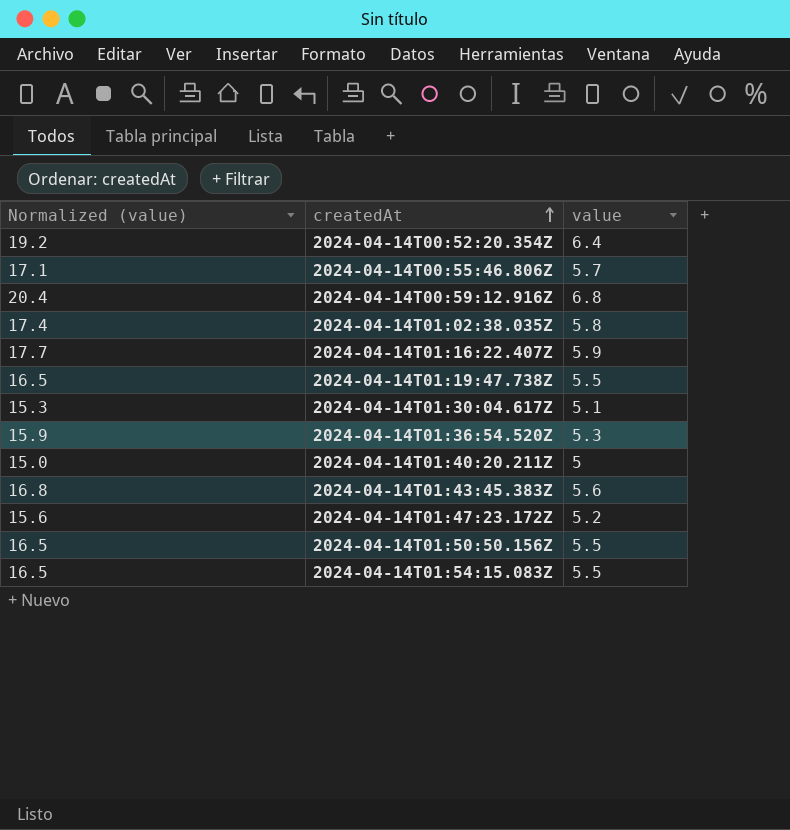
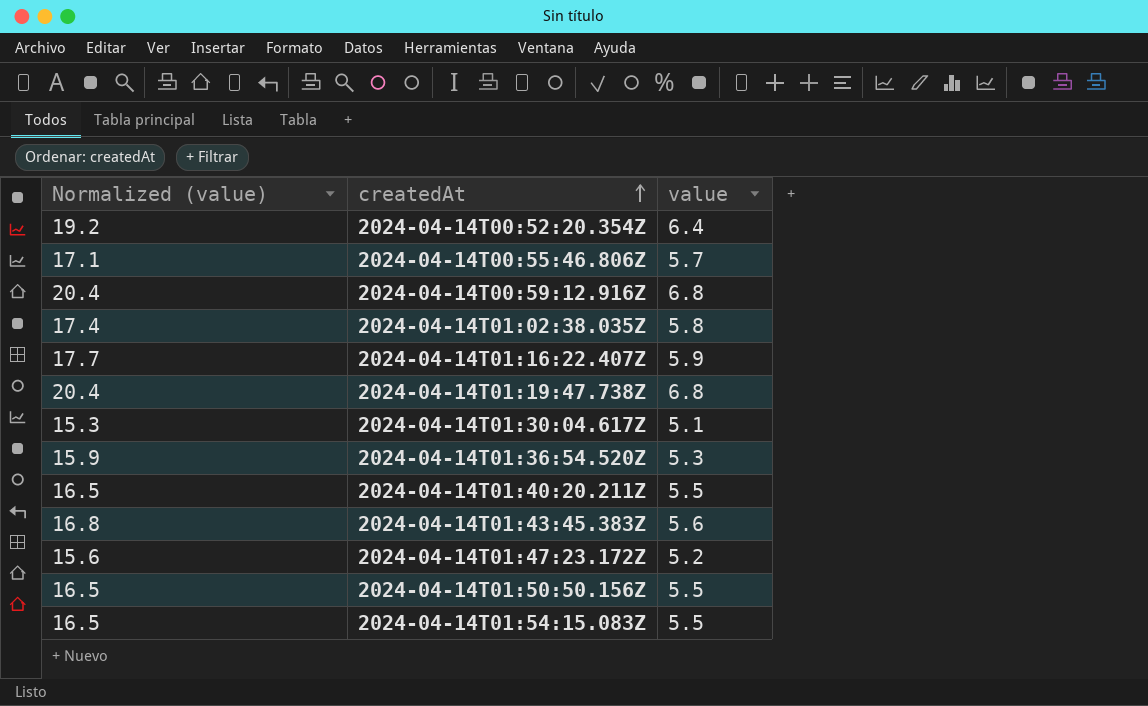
2024-04-14T01:19:47.738Z | Normalized (value): 16.5 -> 20.4
2024-04-14T01:19:47.738Z | value: 5.5 -> 6.8
2024-04-14T01:40:20.211Z | Normalized (value): 15.0 -> 16.5
2024-04-14T01:40:20.211Z | value: 5 -> 5.5

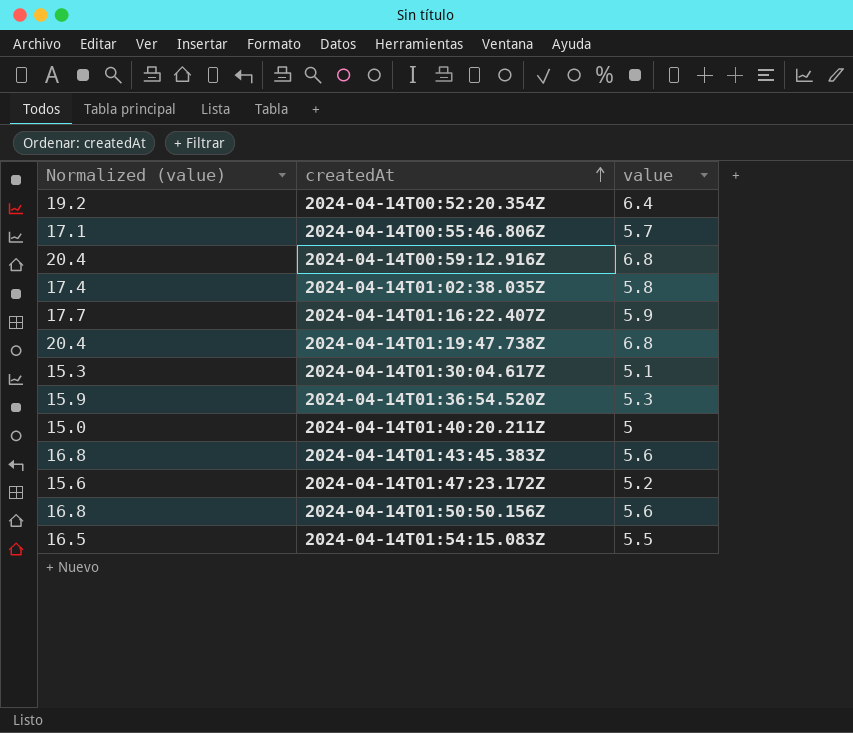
2024-04-14T01:40:20.211Z | Normalized (value): 16.5 -> 15.0
2024-04-14T01:40:20.211Z | value: 5.5 -> 5
2024-04-14T01:50:50.156Z | Normalized (value): 16.5 -> 16.8
2024-04-14T01:50:50.156Z | value: 5.5 -> 5.6

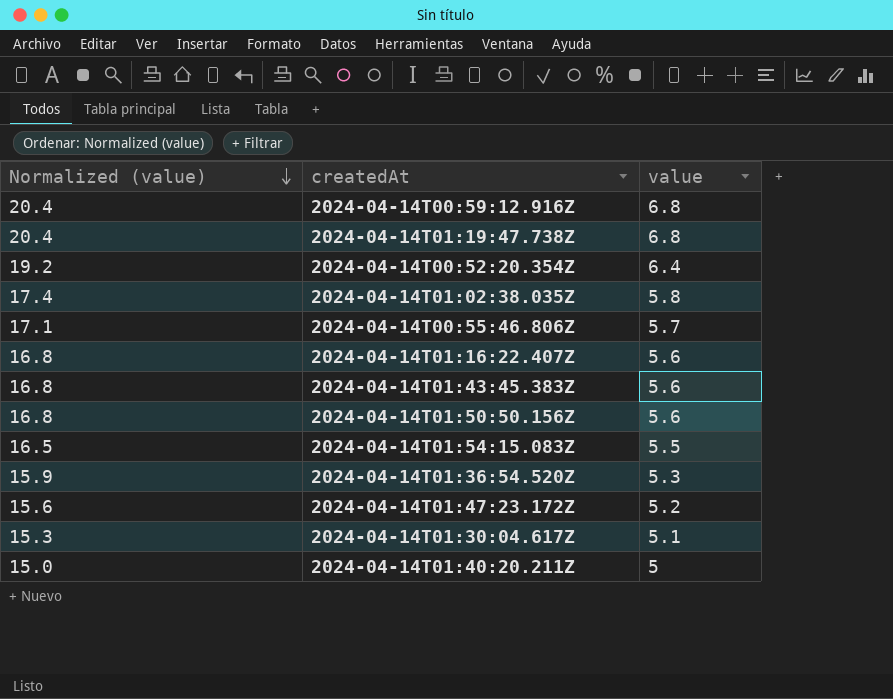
row order: createdAt ascending -> Normalized (value) descending
2024-04-14T01:16:22.407Z | Normalized (value): 17.7 -> 16.8
2024-04-14T01:16:22.407Z | value: 5.9 -> 5.6

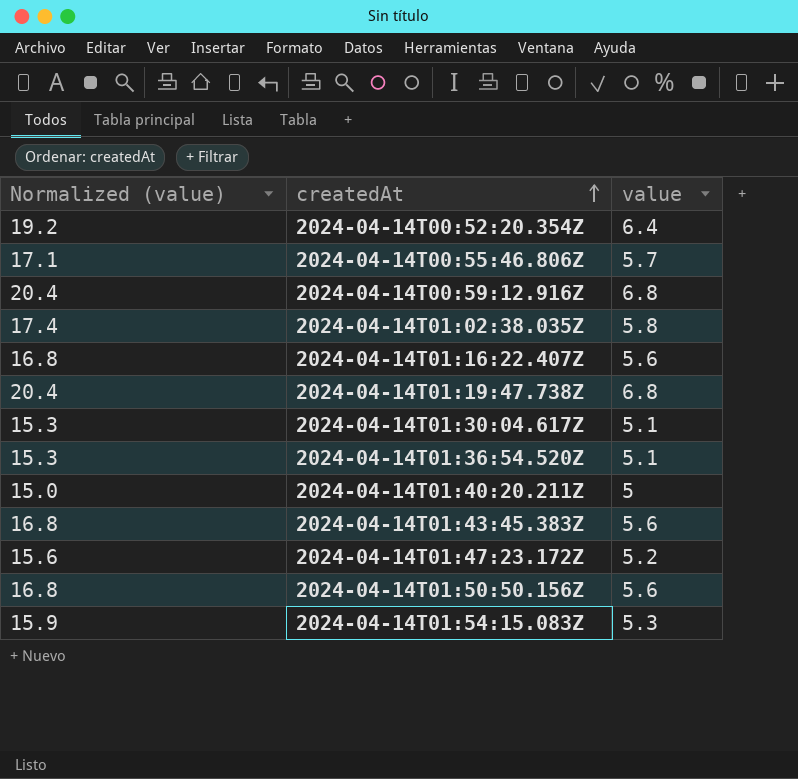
row order: Normalized (value) descending -> createdAt ascending
2024-04-14T01:36:54.520Z | Normalized (value): 15.9 -> 15.3
2024-04-14T01:36:54.520Z | value: 5.3 -> 5.1
2024-04-14T01:54:15.083Z | Normalized (value): 16.5 -> 15.9
2024-04-14T01:54:15.083Z | value: 5.5 -> 5.3

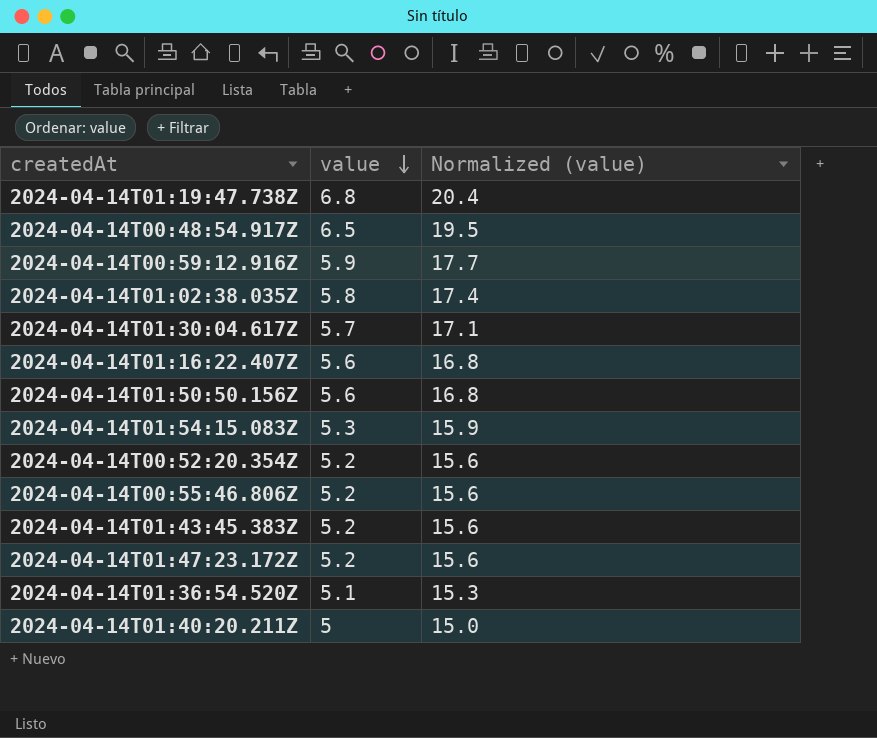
row order: createdAt ascending -> value descending
column Normalized (value) | position: 1 -> 3
row 2024-04-14T00:48:54.917Z: none -> 6.5 | 19.5
2024-04-14T00:59:12.916Z | value: 6.8 -> 5.9
2024-04-14T00:59:12.916Z | Normalized (value): 20.4 -> 17.7
2024-04-14T01:30:04.617Z | value: 5.1 -> 5.7
2024-04-14T01:30:04.617Z | Normalized (value): 15.3 -> 17.1
2024-04-14T00:52:20.354Z | value: 6.4 -> 5.2
2024-04-14T00:52:20.354Z | Normalized (value): 19.2 -> 15.6
2024-04-14T00:55:46.806Z | value: 5.7 -> 5.2
2024-04-14T00:55:46.806Z | Normalized (value): 17.1 -> 15.6
2024-04-14T01:43:45.383Z | value: 5.6 -> 5.2
2024-04-14T01:43:45.383Z | Normalized (value): 16.8 -> 15.6

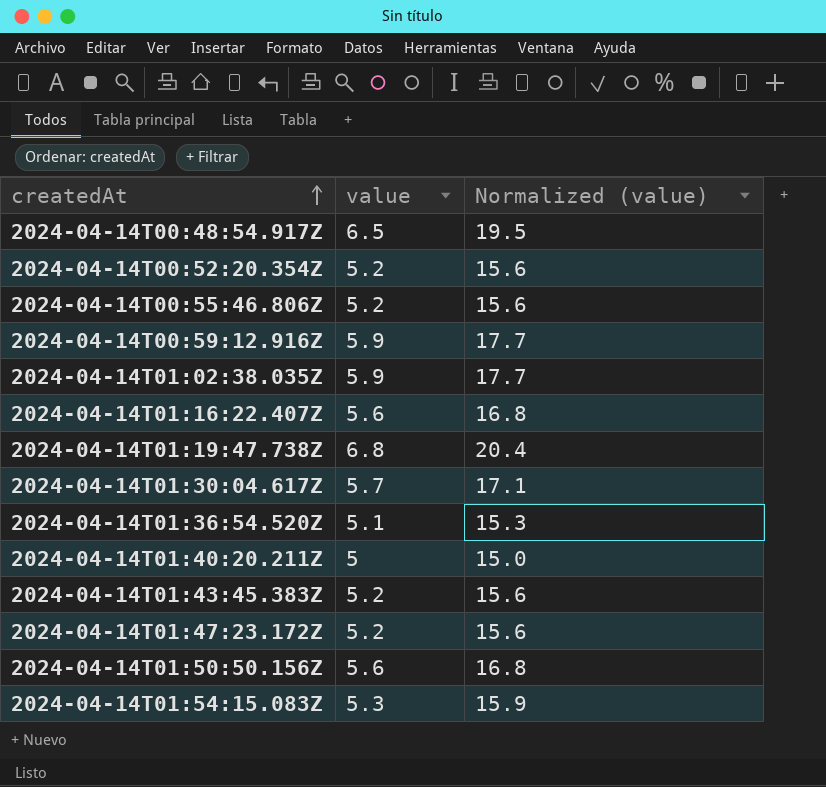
row order: value descending -> createdAt ascending
2024-04-14T01:02:38.035Z | value: 5.8 -> 5.9
2024-04-14T01:02:38.035Z | Normalized (value): 17.4 -> 17.7

